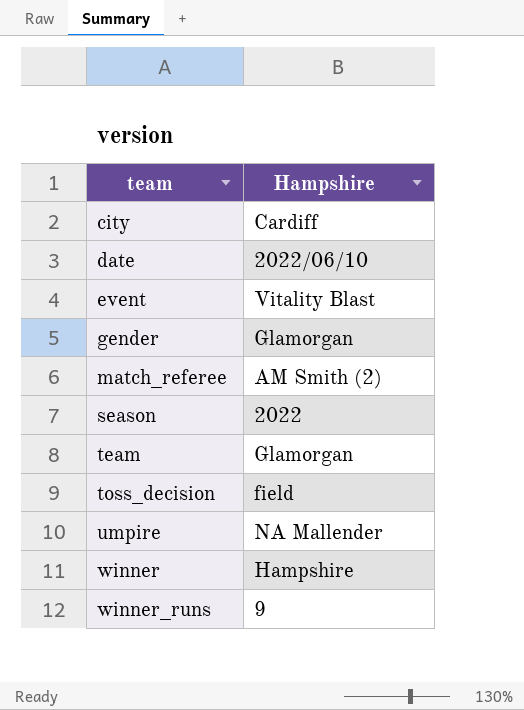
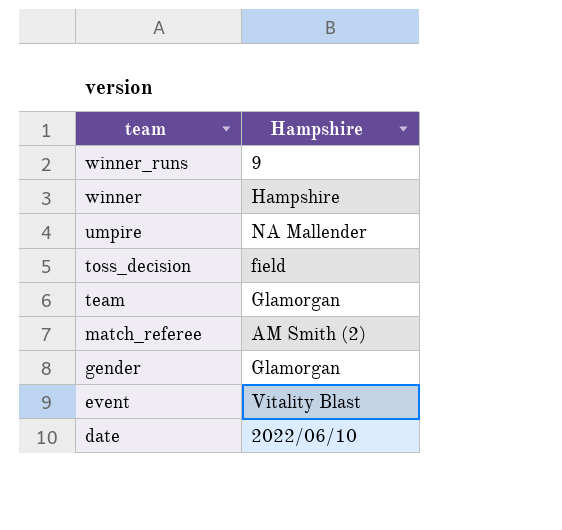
row order: team ascending -> team descending
row city: Cardiff -> none
row season: 2022 -> none

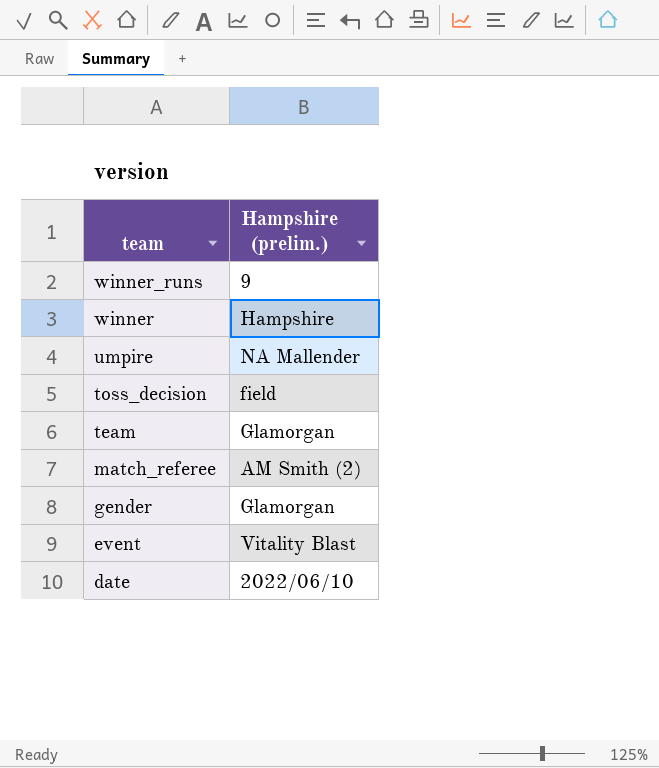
column name: Hampshire -> Hampshire (prelim.)

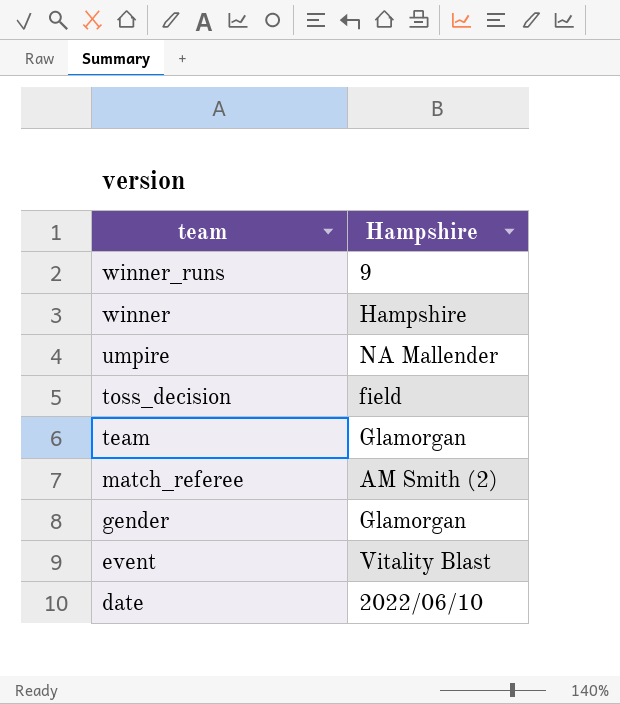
column name: Hampshire (prelim.) -> Hampshire

